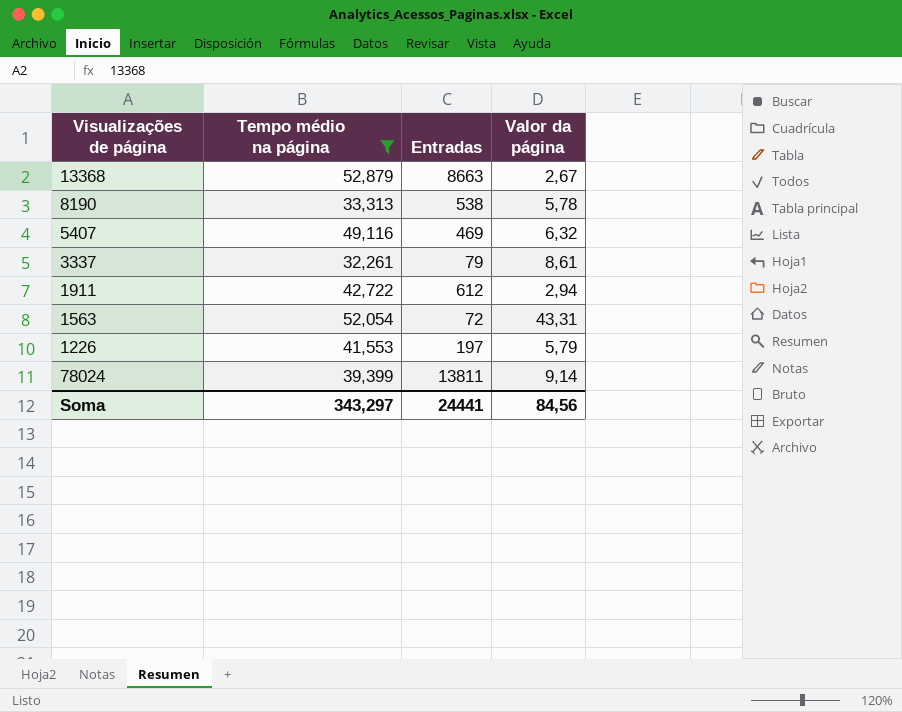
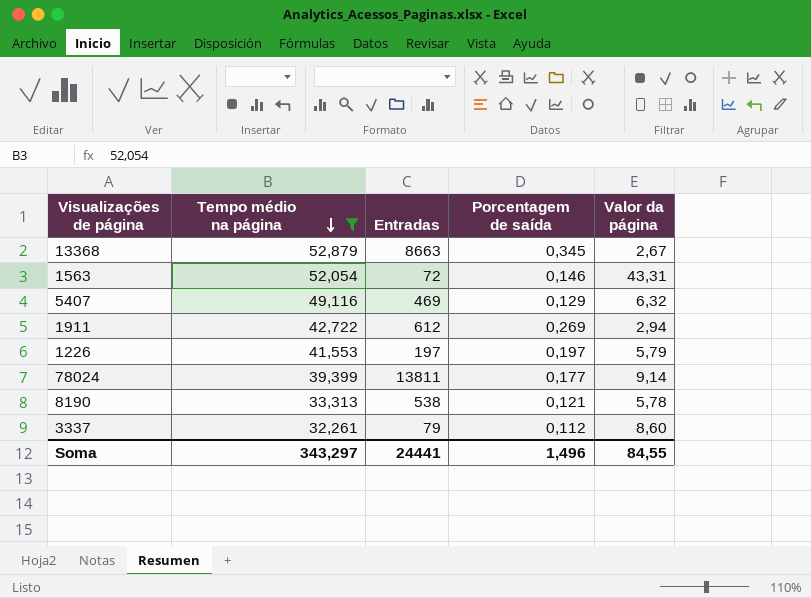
row order: none -> Tempo médio na página descending
column Porcentagem de saída | position: none -> 4
3337 | Valor da página: 8,61 -> 8,60
Soma | Valor da página: 84,56 -> 84,55

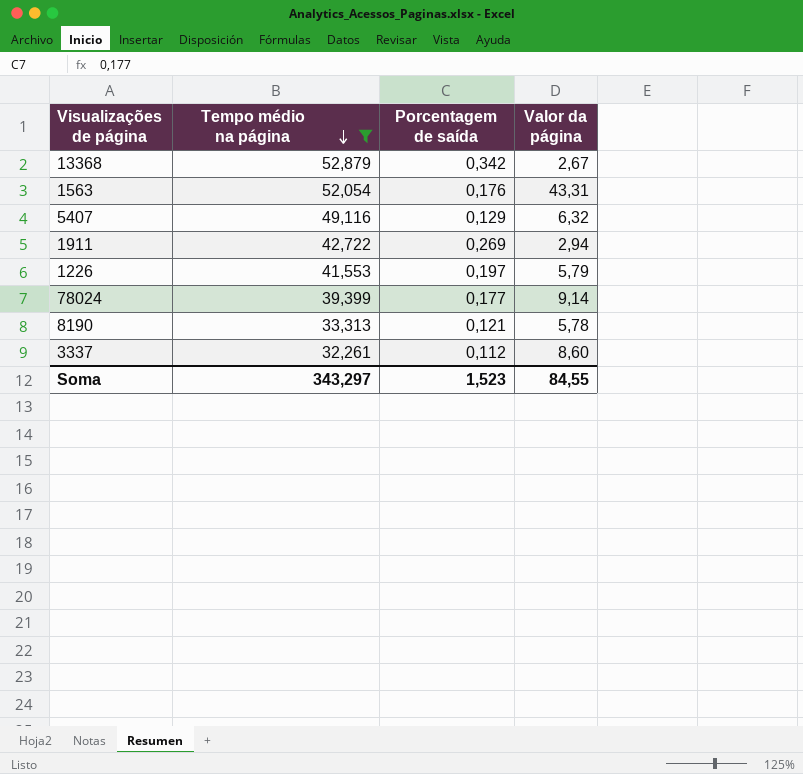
column Entradas | position: 3 -> none
13368 | Porcentagem de saída: 0,345 -> 0,342
1563 | Porcentagem de saída: 0,146 -> 0,176
Soma | Porcentagem de saída: 1,496 -> 1,523

